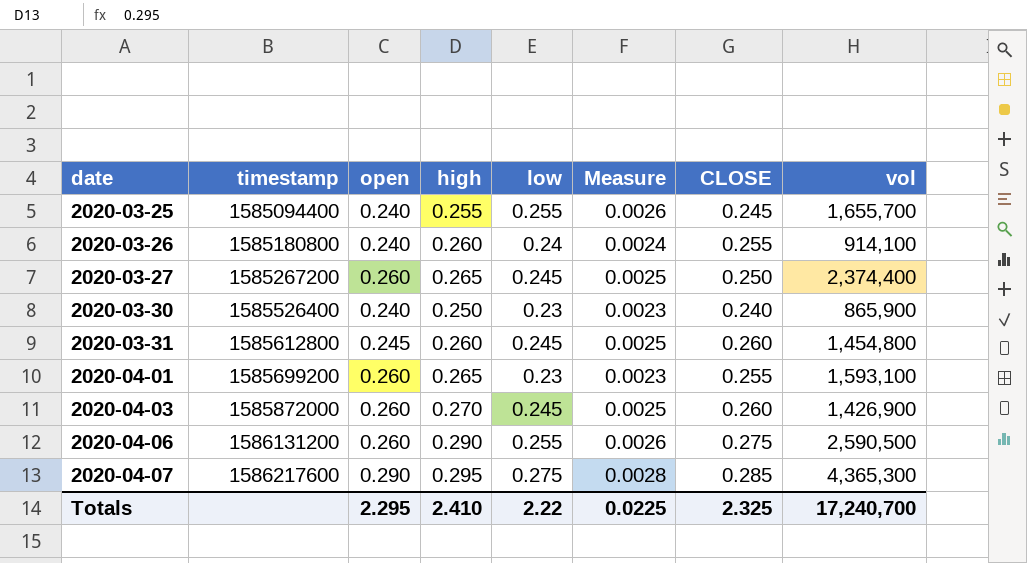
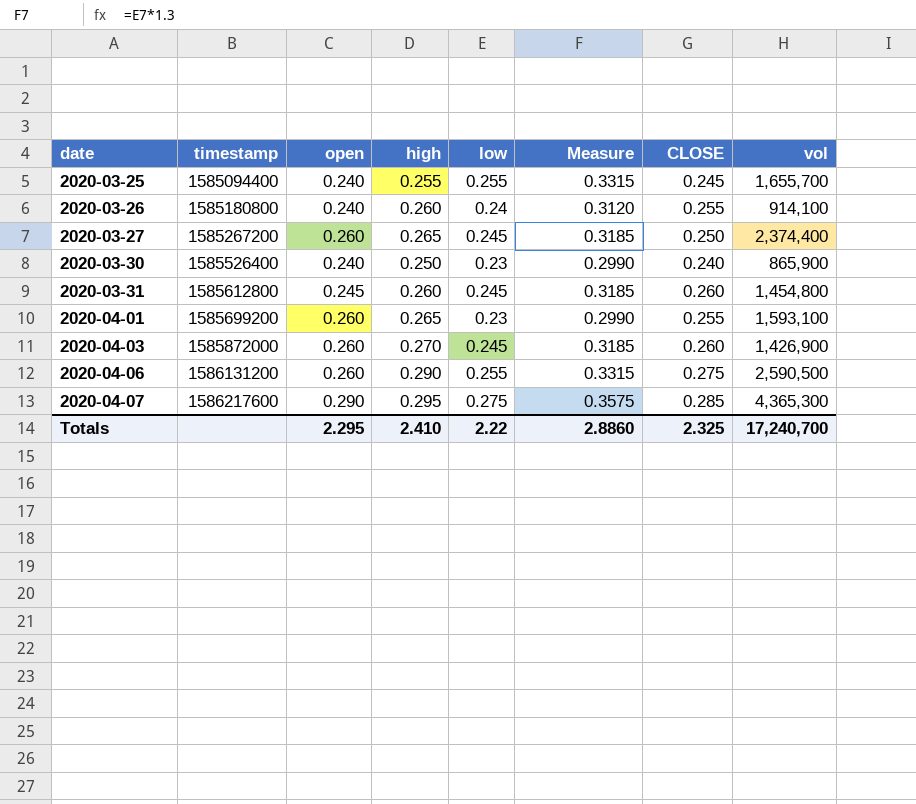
column Measure | formula: [low] * 0.01 -> [low] * 1.3
Totals | Measure: 0.0225 -> 2.8860

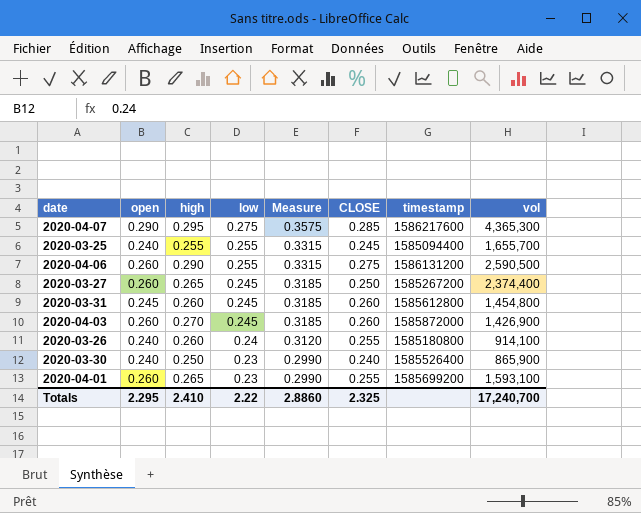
row order: date ascending -> low descending
column timestamp | position: 2 -> 7

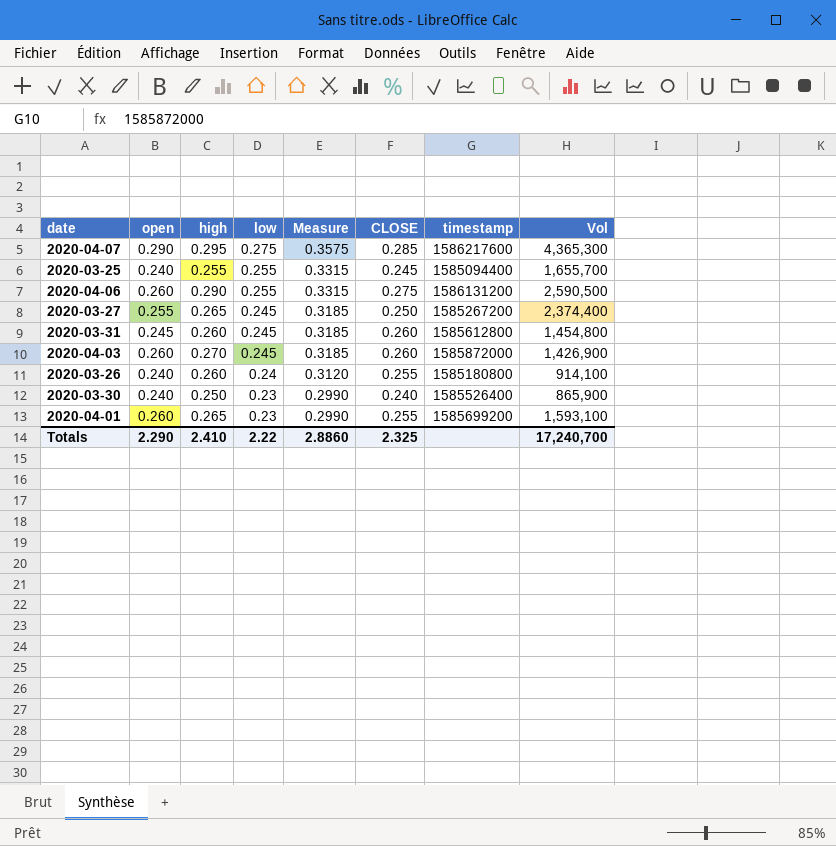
column name: vol -> Vol
2020-03-27 | open: 0.260 -> 0.255
Totals | open: 2.295 -> 2.290

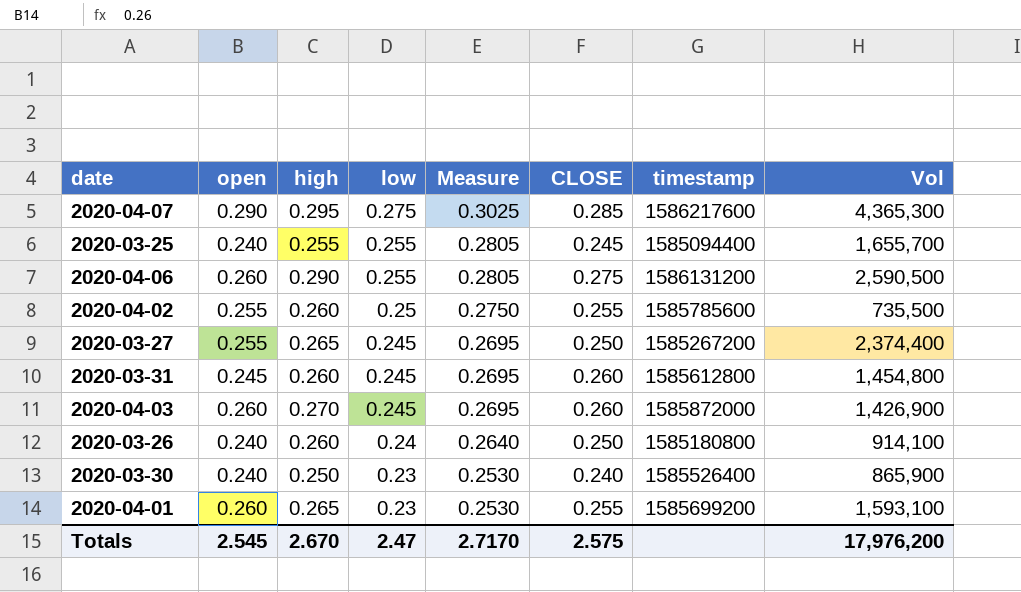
column Measure | formula: [low] * 1.3 -> [low] * 1.1
row 2020-04-02: none -> 0.255 | 0.260 | 0.25 | 0.2750 | 0.255 | 1585785600 | 735,500
2020-03-26 | CLOSE: 0.255 -> 0.250
Totals | open: 2.290 -> 2.545
Totals | high: 2.410 -> 2.670
Totals | low: 2.22 -> 2.47
Totals | Measure: 2.8860 -> 2.7170
Totals | CLOSE: 2.325 -> 2.575
Totals | Vol: 17,240,700 -> 17,976,200

